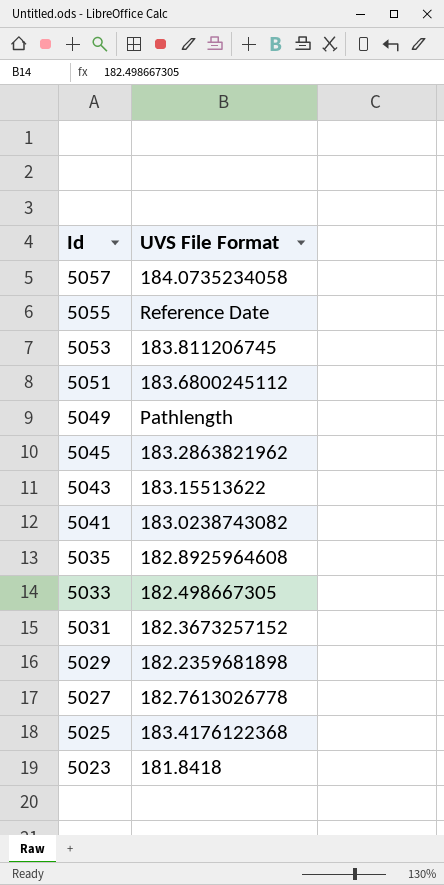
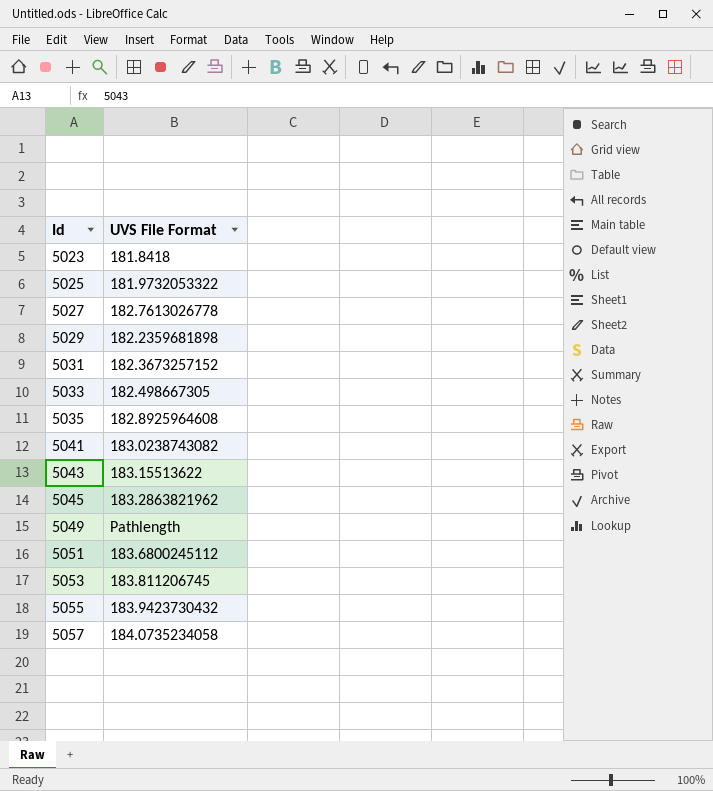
row order: Id descending -> Id ascending
5025 | UVS File Format: 183.4176122368 -> 181.9732053322
5055 | UVS File Format: Reference Date -> 183.9423730432

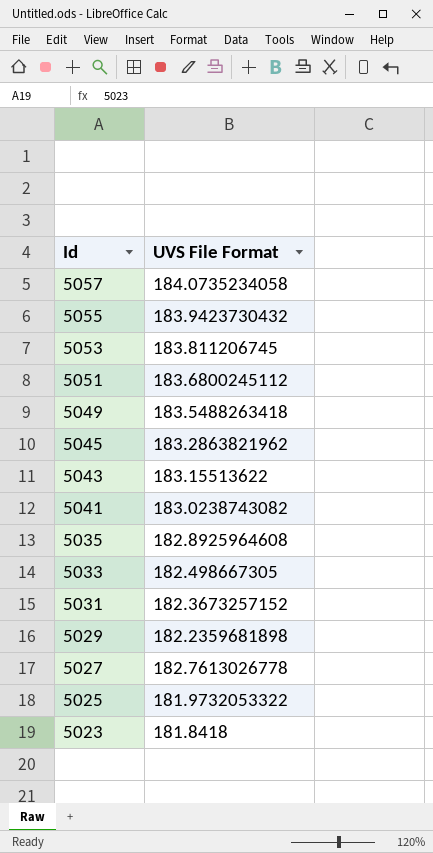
row order: Id ascending -> Id descending
5049 | UVS File Format: Pathlength -> 183.5488263418

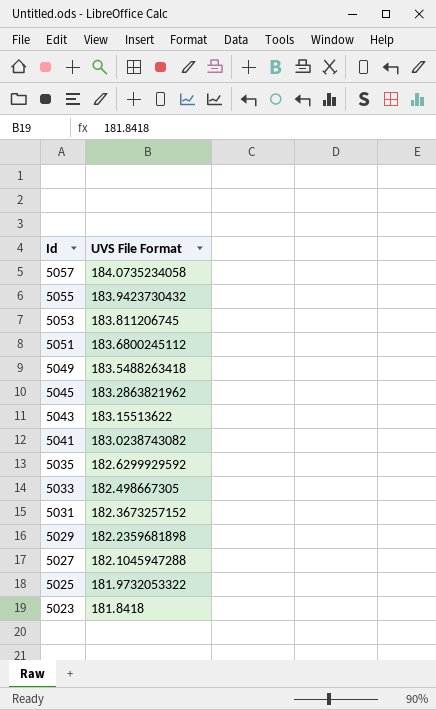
5035 | UVS File Format: 182.8925964608 -> 182.6299929592
5027 | UVS File Format: 182.7613026778 -> 182.1045947288

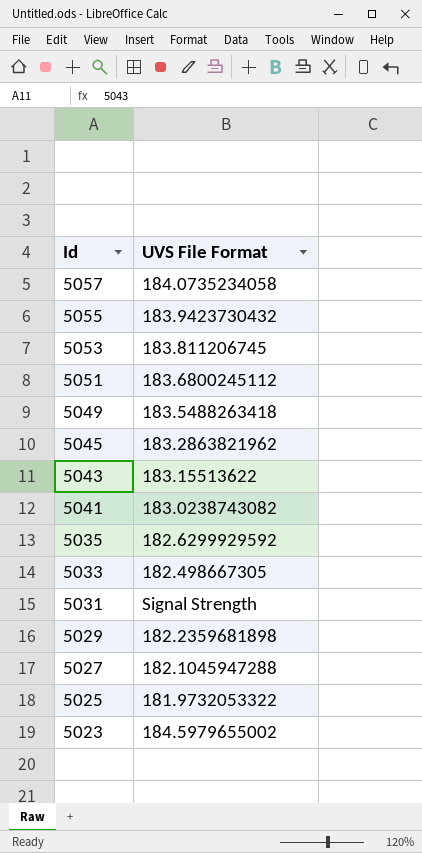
5031 | UVS File Format: 182.3673257152 -> Signal Strength
5023 | UVS File Format: 181.8418 -> 184.5979655002

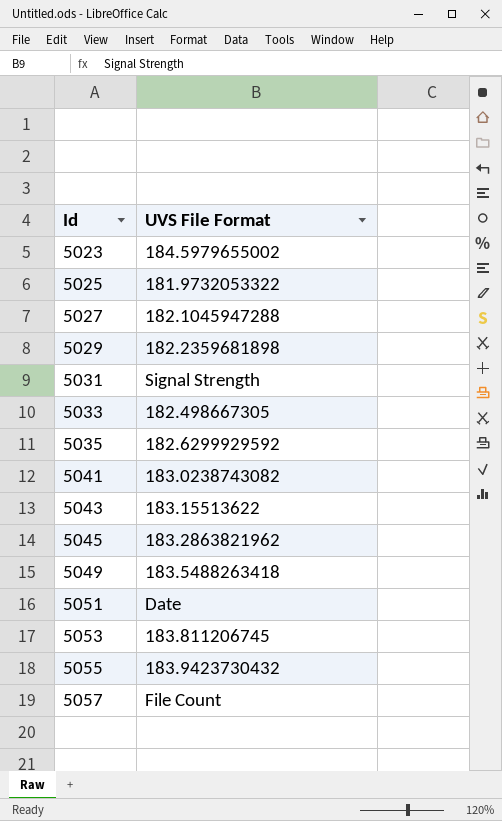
row order: Id descending -> Id ascending
5051 | UVS File Format: 183.6800245112 -> Date
5057 | UVS File Format: 184.0735234058 -> File Count

